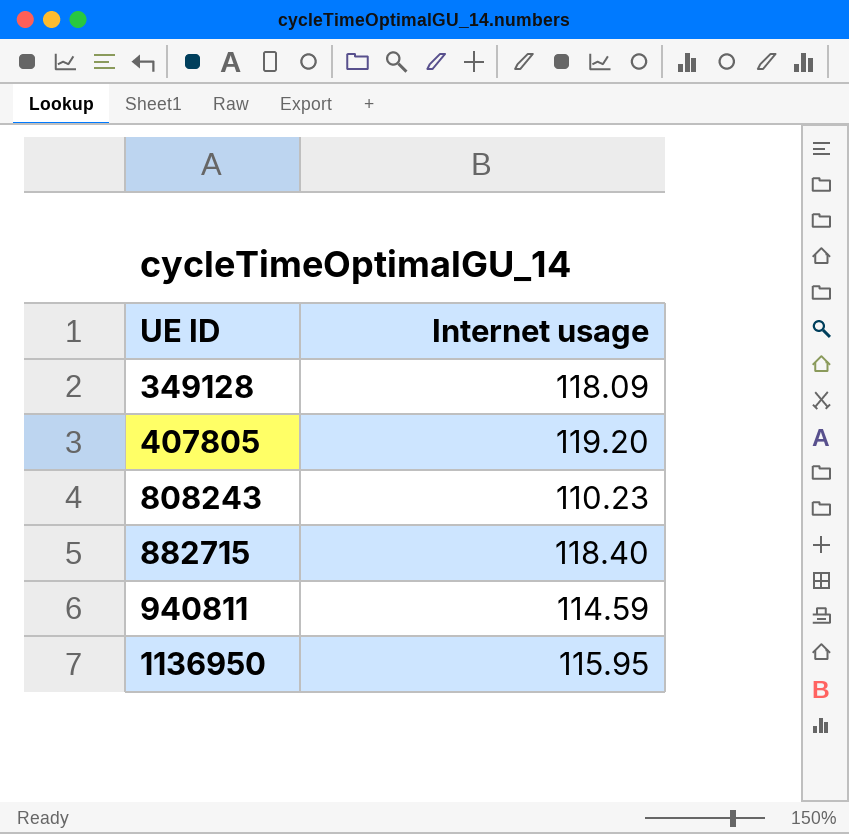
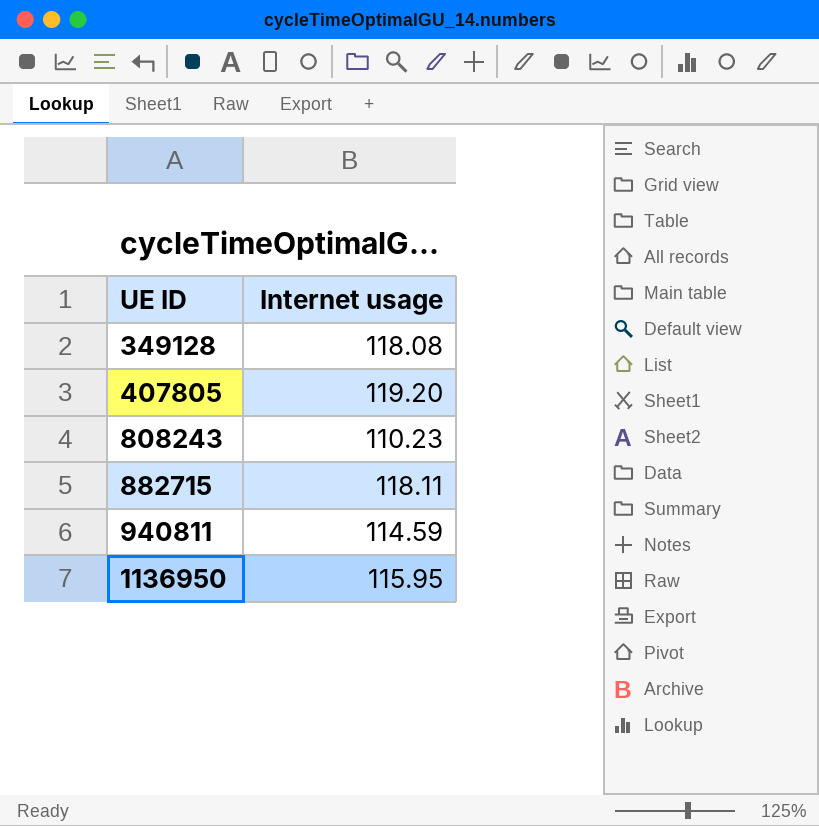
349128 | Internet usage: 118.09 -> 118.08
882715 | Internet usage: 118.40 -> 118.11

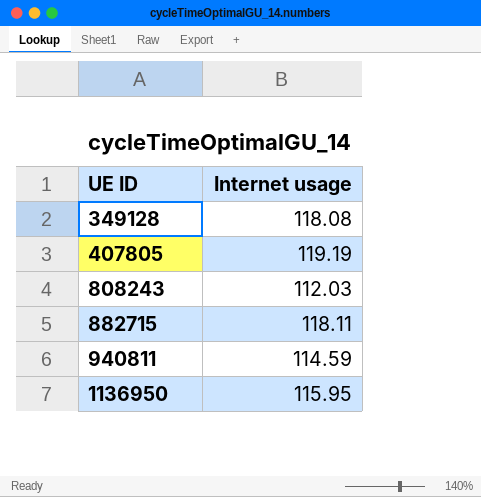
407805 | Internet usage: 119.20 -> 119.19
808243 | Internet usage: 110.23 -> 112.03

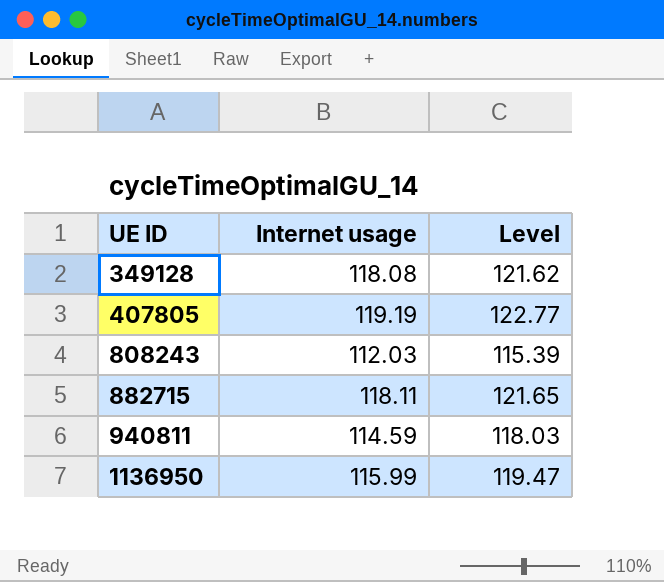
column Level | formula: none -> [Internet usage] * 1.03
1136950 | Internet usage: 115.95 -> 115.99

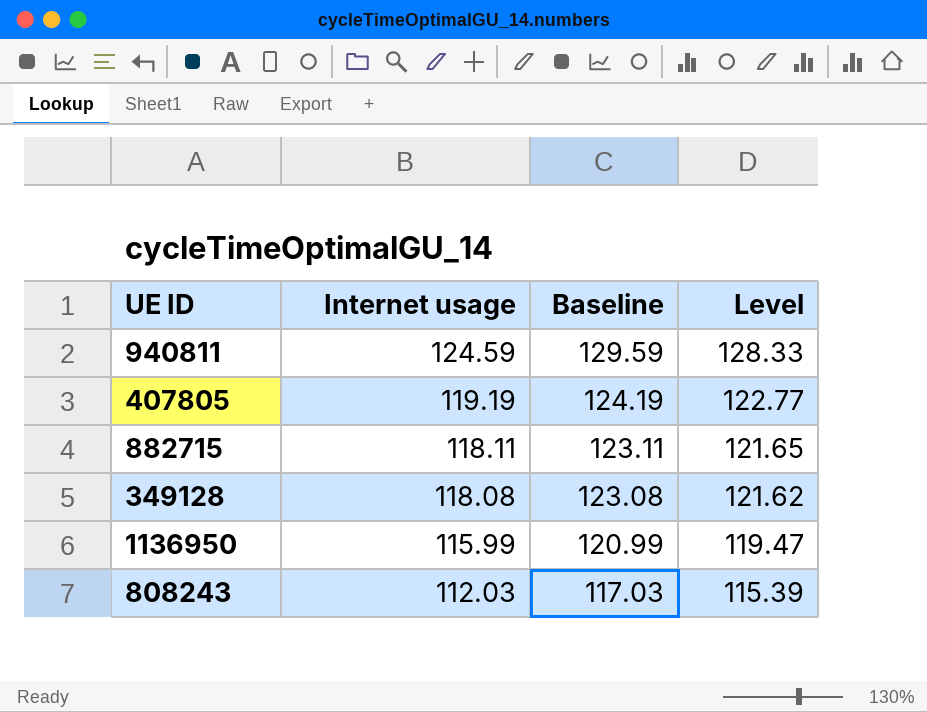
row order: UE ID ascending -> Internet usage descending
column Baseline | formula: none -> [Internet usage] + 5
940811 | Internet usage: 114.59 -> 124.59
940811 | Level: 118.03 -> 128.33

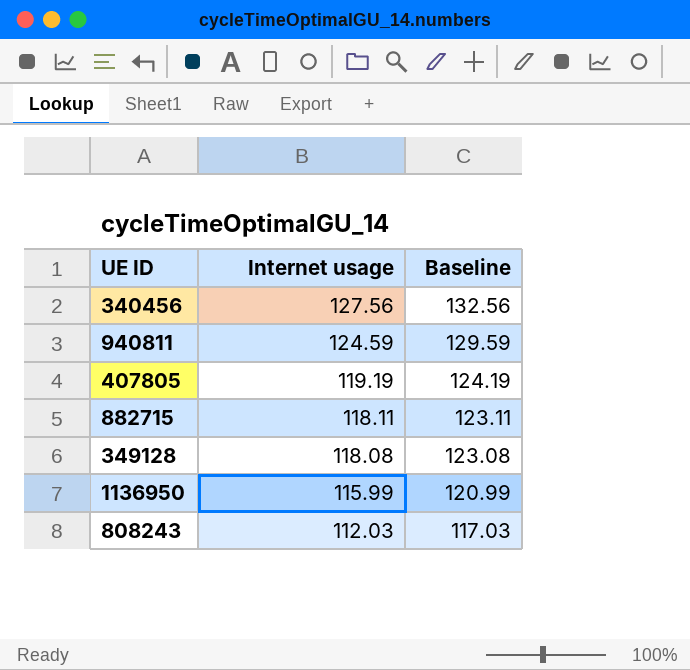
column Level | formula: [Internet usage] * 1.03 -> none
row 340456: none -> 127.56 | 132.56

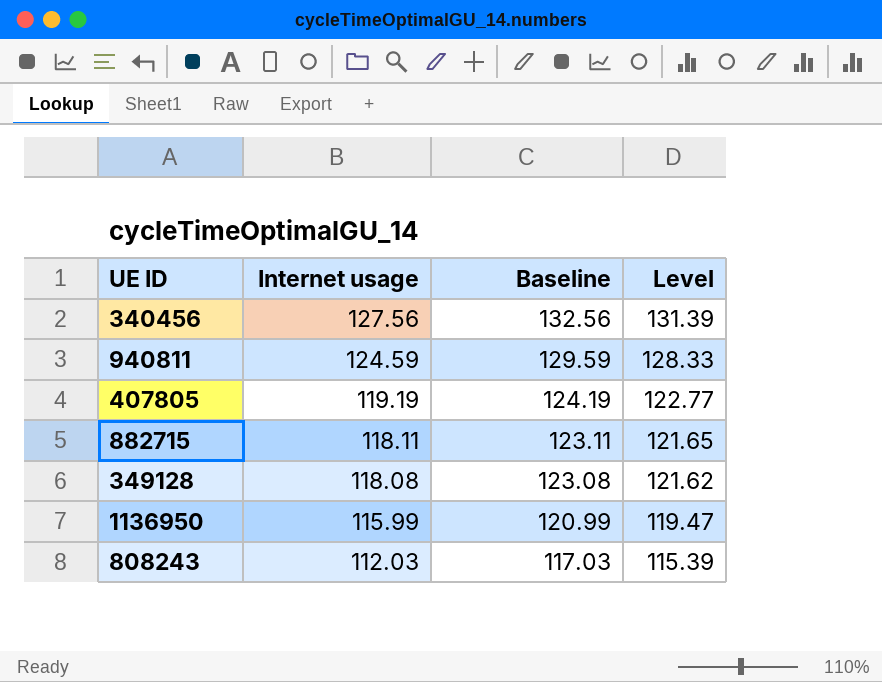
column Level | formula: none -> [Internet usage] * 1.03

